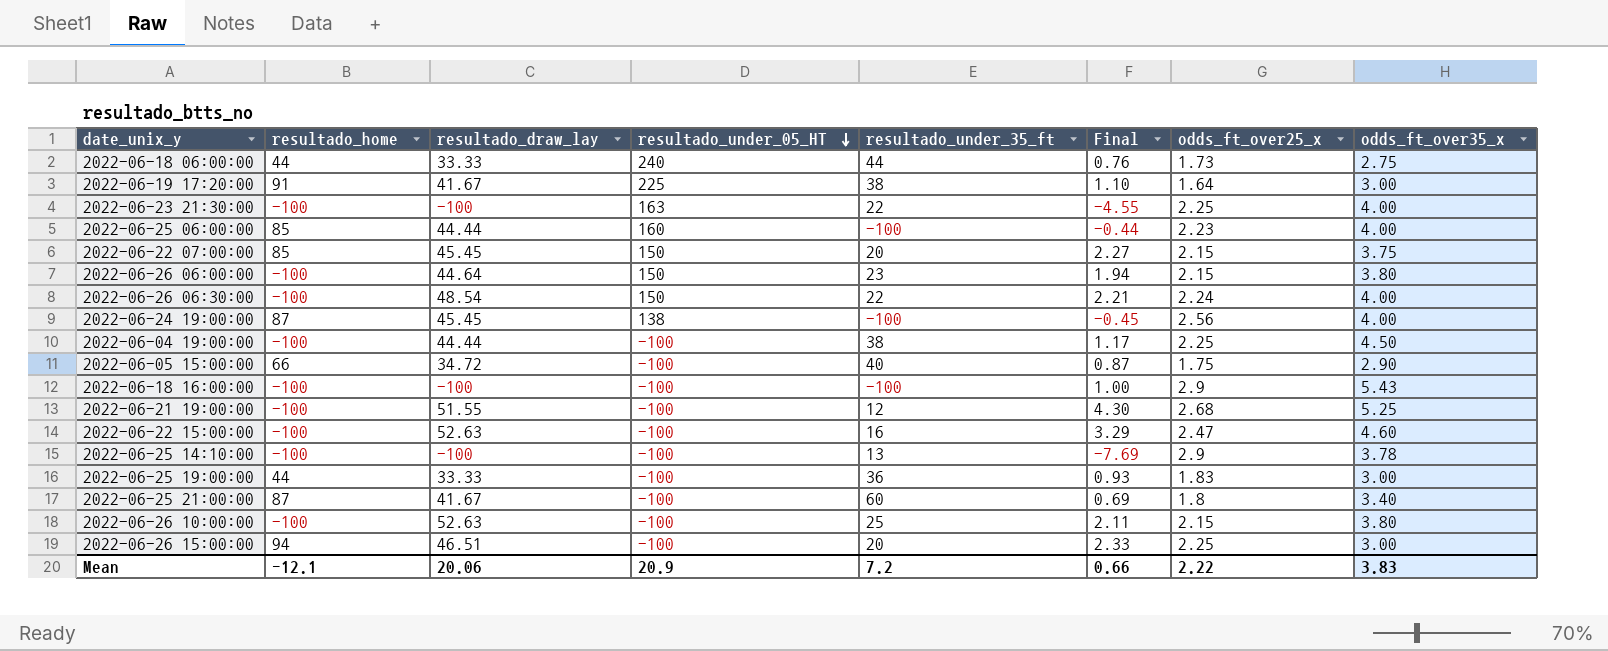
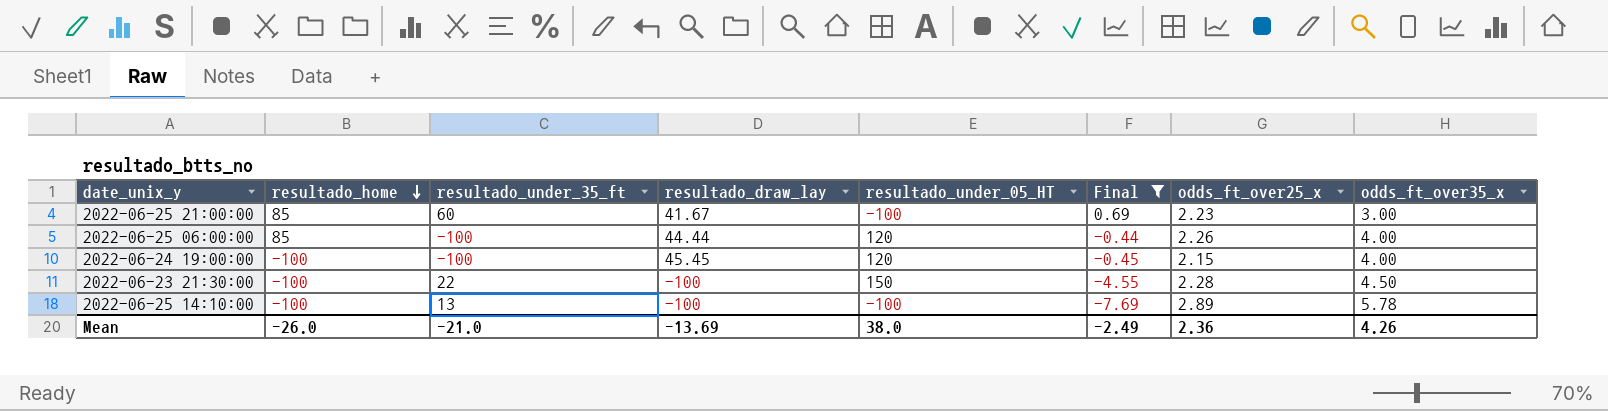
filter: none -> Final <= 0.69
row order: resultado_under_05_HT descending -> resultado_home descending
column resultado_under_35_ft | position: 5 -> 3
2022-06-25 21:00:00 | resultado_home: 87 -> 85
2022-06-25 21:00:00 | odds_ft_over25_x: 1.8 -> 2.23
2022-06-25 21:00:00 | odds_ft_over35_x: 3.40 -> 3.00
2022-06-25 06:00:00 | resultado_under_05_HT: 160 -> 120
2022-06-25 06:00:00 | odds_ft_over25_x: 2.23 -> 2.26
2022-06-24 19:00:00 | resultado_home: 87 -> -100
2022-06-24 19:00:00 | resultado_under_05_HT: 138 -> 120
2022-06-24 19:00:00 | odds_ft_over25_x: 2.56 -> 2.15
2022-06-23 21:30:00 | resultado_under_05_HT: 163 -> 150
2022-06-23 21:30:00 | odds_ft_over25_x: 2.25 -> 2.28
2022-06-23 21:30:00 | odds_ft_over35_x: 4.00 -> 4.50
2022-06-25 14:10:00 | odds_ft_over25_x: 2.9 -> 2.89
2022-06-25 14:10:00 | odds_ft_over35_x: 3.78 -> 5.78
Mean | resultado_home: -12.1 -> -26.0
Mean | resultado_under_35_ft: 7.2 -> -21.0
Mean | resultado_draw_lay: 20.06 -> -13.69
Mean | resultado_under_05_HT: 20.9 -> 38.0
Mean | Final: 0.66 -> -2.49
Mean | odds_ft_over25_x: 2.22 -> 2.36
Mean | odds_ft_over35_x: 3.83 -> 4.26

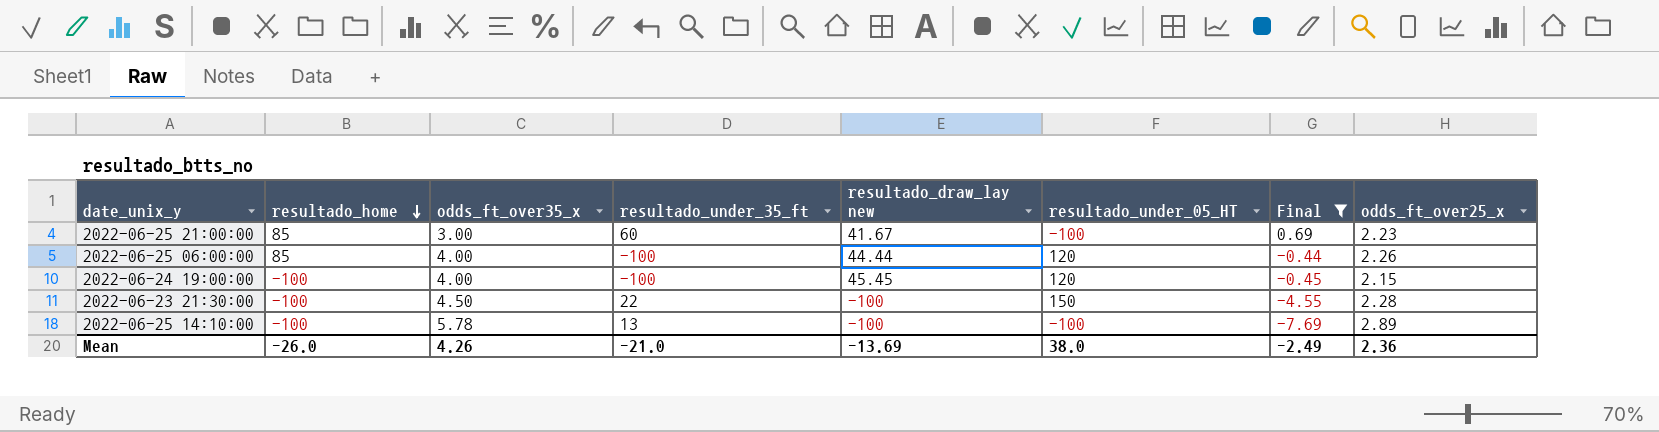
column odds_ft_over35_x | position: 8 -> 3
column name: resultado_draw_lay -> resultado_draw_lay new

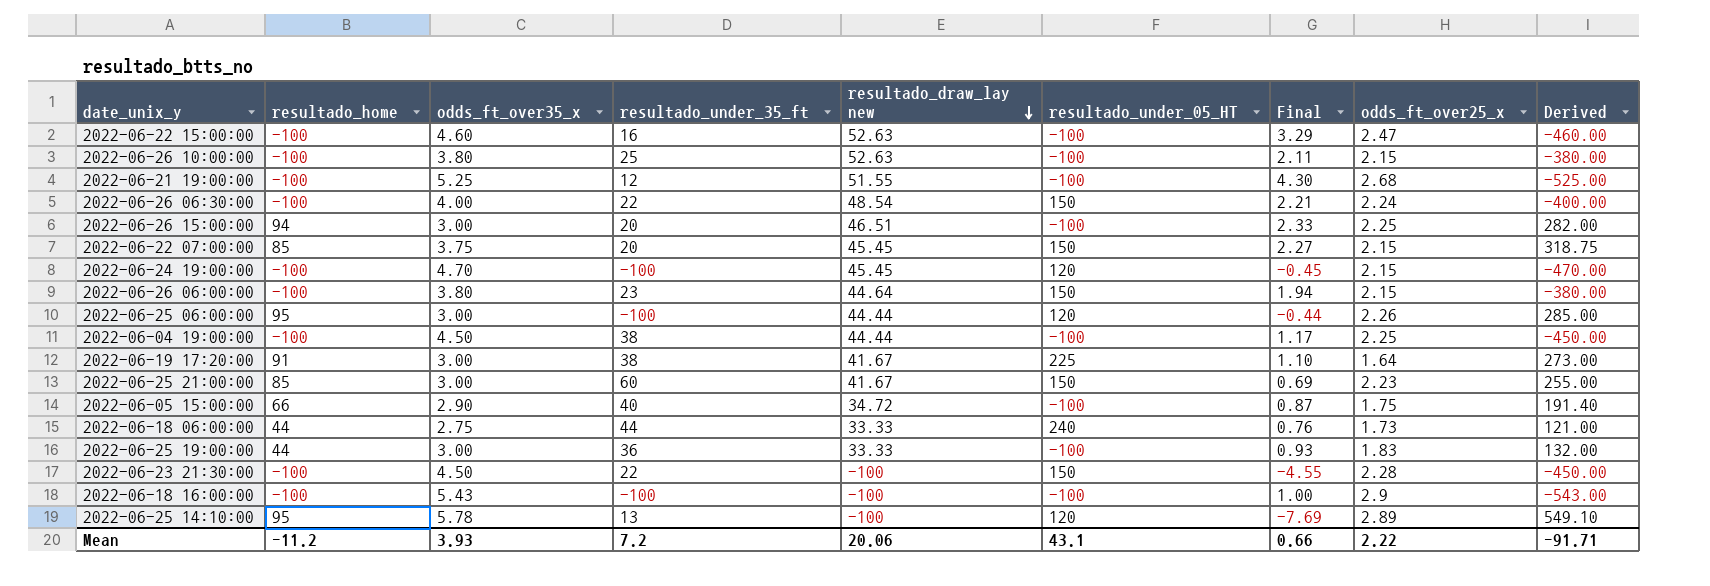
filter: Final <= 0.69 -> none
row order: resultado_home descending -> resultado_draw_lay new descending
column Derived | formula: none -> [resultado_home] * [odds_ft_over35_x]
2022-06-24 19:00:00 | odds_ft_over35_x: 4.00 -> 4.70
2022-06-25 06:00:00 | resultado_home: 85 -> 95
2022-06-25 06:00:00 | odds_ft_over35_x: 4.00 -> 3.00
2022-06-25 21:00:00 | resultado_under_05_HT: -100 -> 150
2022-06-25 14:10:00 | resultado_home: -100 -> 95
2022-06-25 14:10:00 | resultado_under_05_HT: -100 -> 120
Mean | resultado_home: -26.0 -> -11.2
Mean | odds_ft_over35_x: 4.26 -> 3.93
Mean | resultado_under_35_ft: -21.0 -> 7.2
Mean | resultado_draw_lay new: -13.69 -> 20.06
Mean | resultado_under_05_HT: 38.0 -> 43.1
Mean | Final: -2.49 -> 0.66
Mean | odds_ft_over25_x: 2.36 -> 2.22

